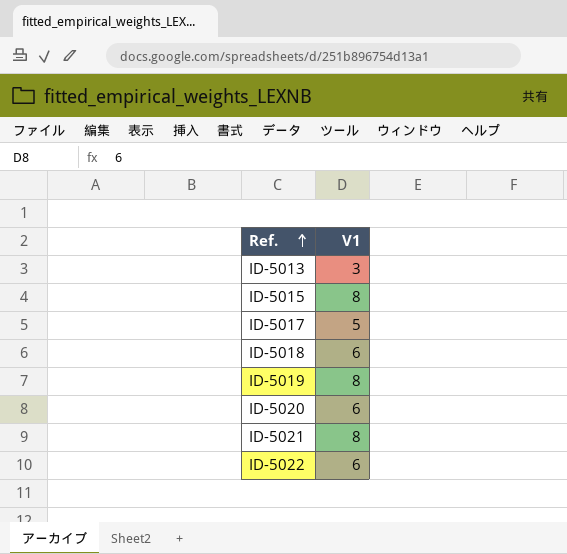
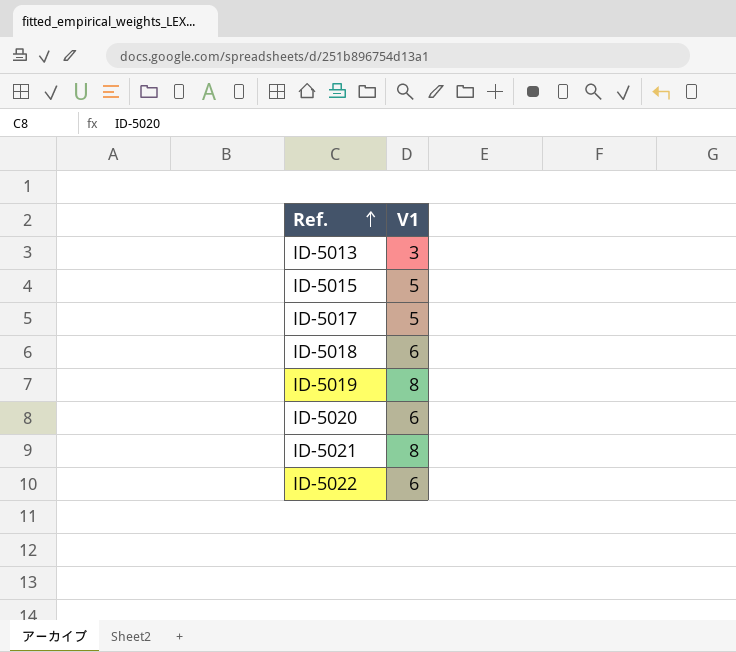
ID-5015 | V1: 8 -> 5

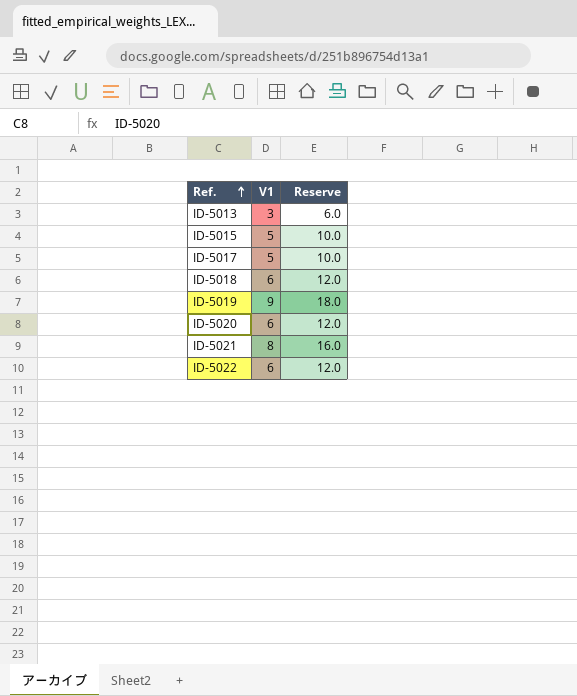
column Reserve | formula: none -> [V1] * 2
ID-5019 | V1: 8 -> 9

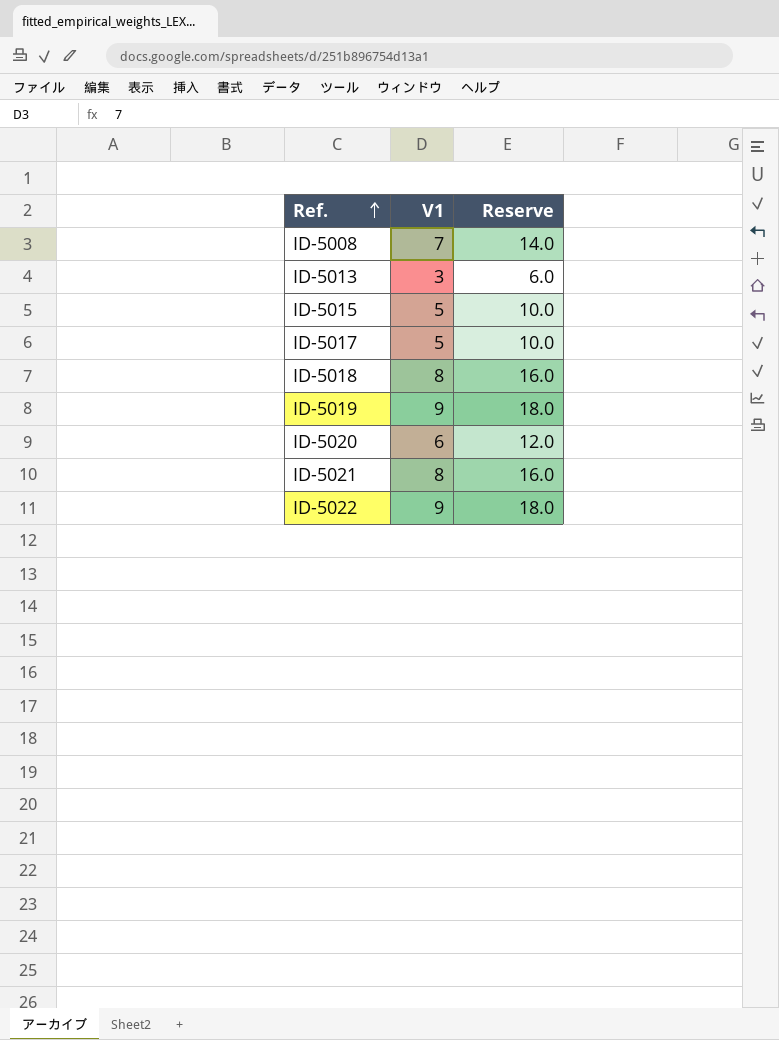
row ID-5008: none -> 7 | 14.0
ID-5018 | V1: 6 -> 8
ID-5018 | Reserve: 12.0 -> 16.0
ID-5022 | V1: 6 -> 9
ID-5022 | Reserve: 12.0 -> 18.0

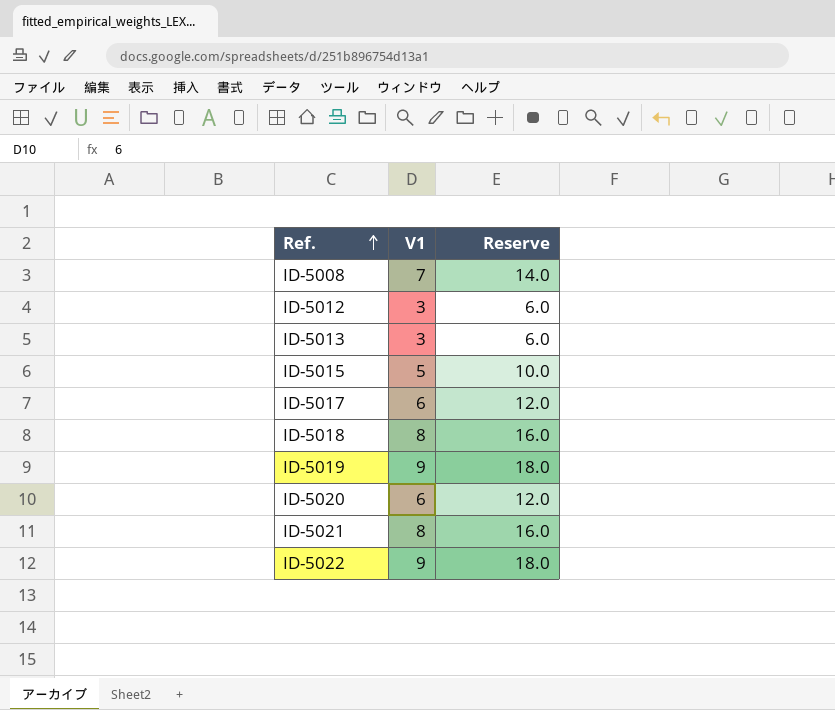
row ID-5012: none -> 3 | 6.0
ID-5017 | V1: 5 -> 6
ID-5017 | Reserve: 10.0 -> 12.0

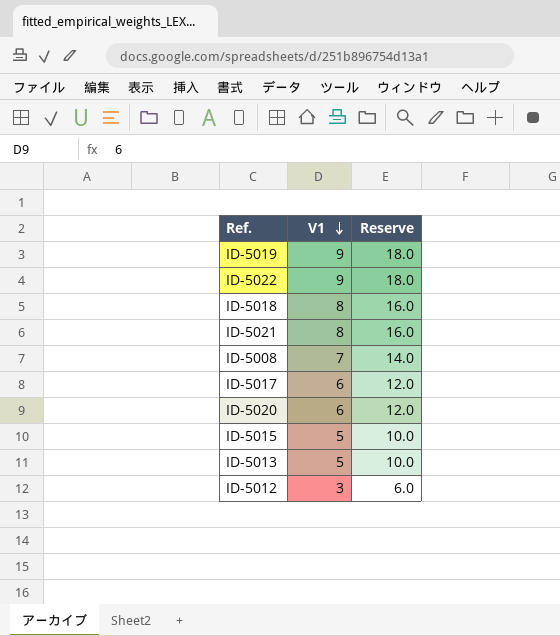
row order: Ref. ascending -> V1 descending
ID-5013 | V1: 3 -> 5
ID-5013 | Reserve: 6.0 -> 10.0

